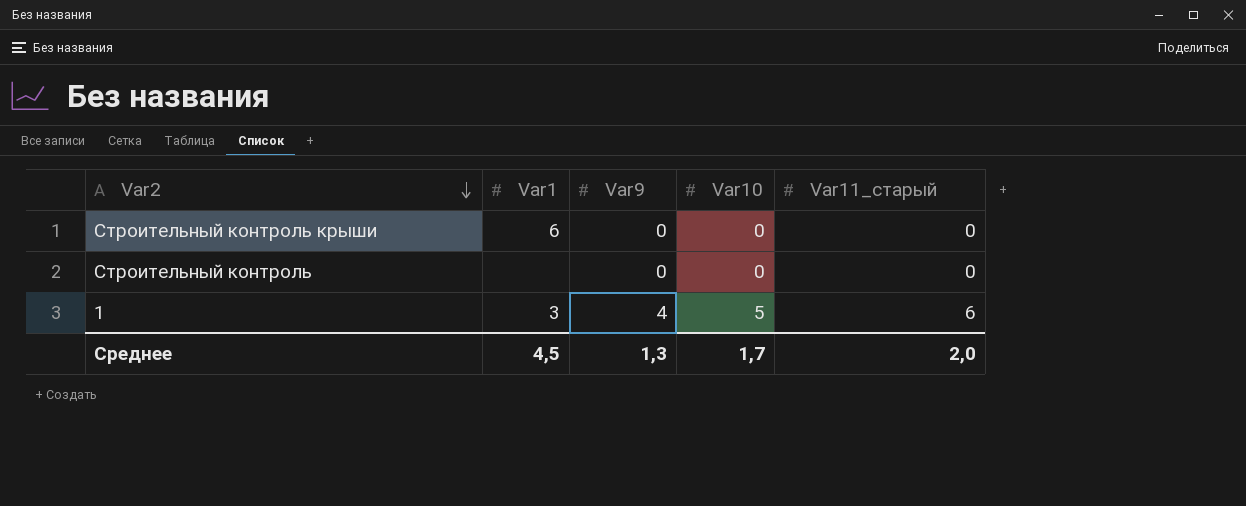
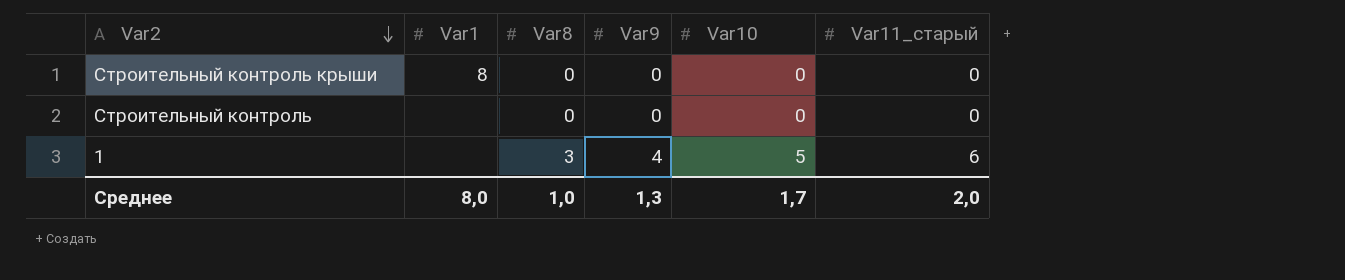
column Var8 | position: none -> 3
Строительный контроль крыши | Var1: 6 -> 8
1 | Var1: 3 -> none
Среднее | Var1: 4,5 -> 8,0

